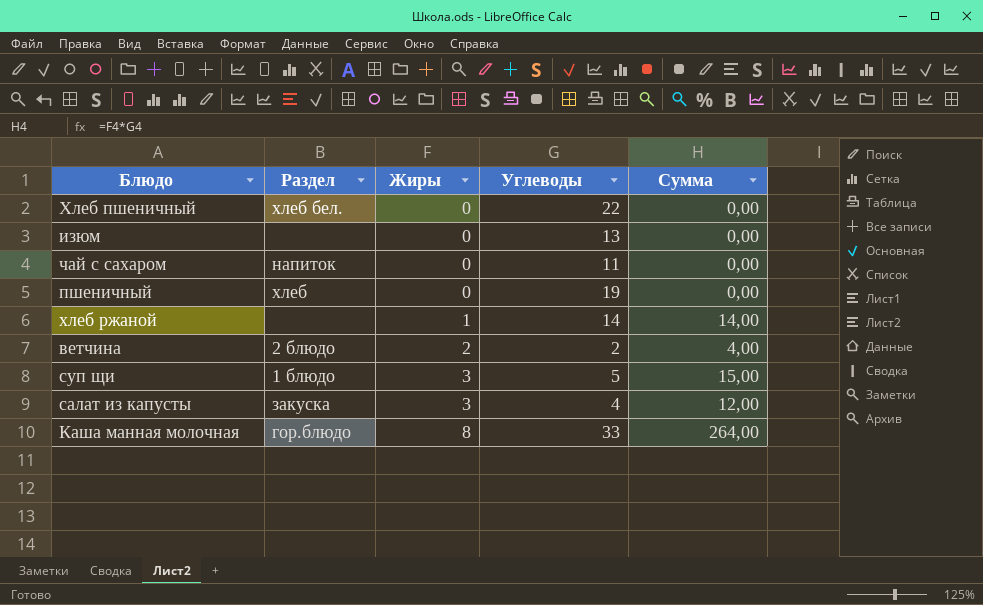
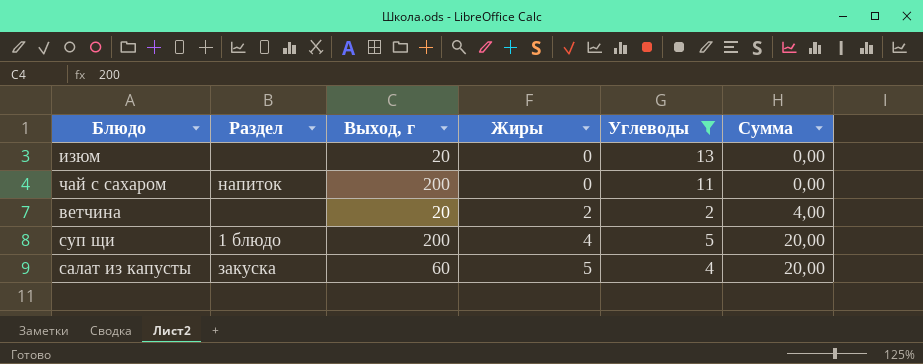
filter: none -> Углеводы <= 13
column Выход, г | position: none -> 3
ветчина | Раздел: 2 блюдо -> none
суп щи | Жиры: 3 -> 4
суп щи | Сумма: 15,00 -> 20,00
салат из капусты | Жиры: 3 -> 5
салат из капусты | Сумма: 12,00 -> 20,00

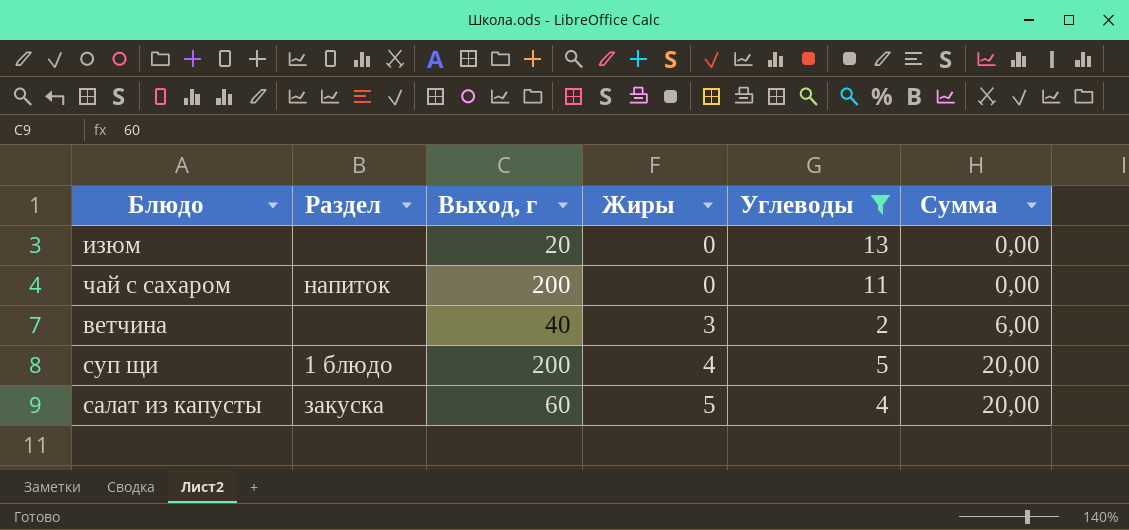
ветчина | Выход, г: 20 -> 40
ветчина | Жиры: 2 -> 3
ветчина | Сумма: 4,00 -> 6,00

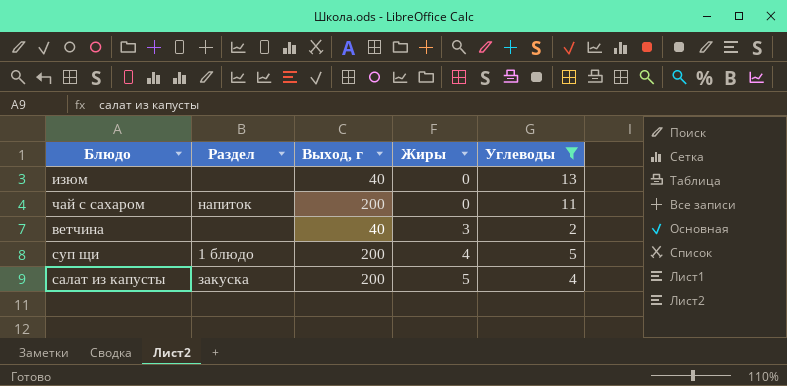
column Сумма | formula: [Жиры] * [Углеводы] -> none
изюм | Выход, г: 20 -> 40
салат из капусты | Выход, г: 60 -> 200

